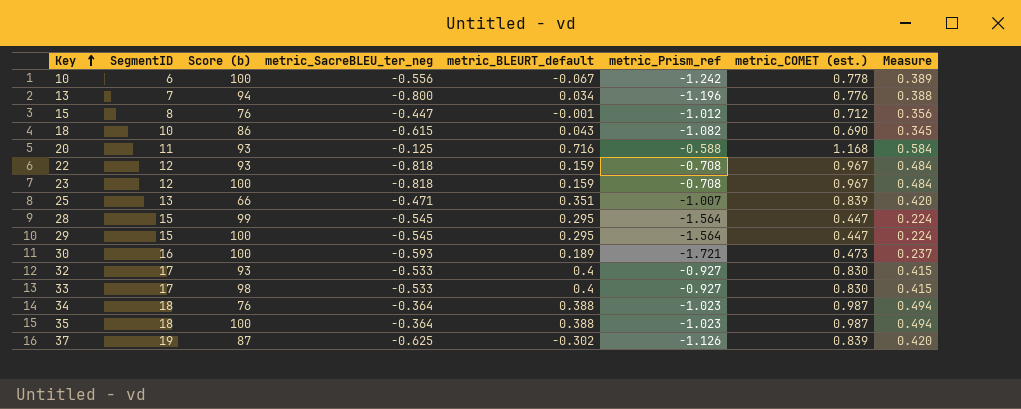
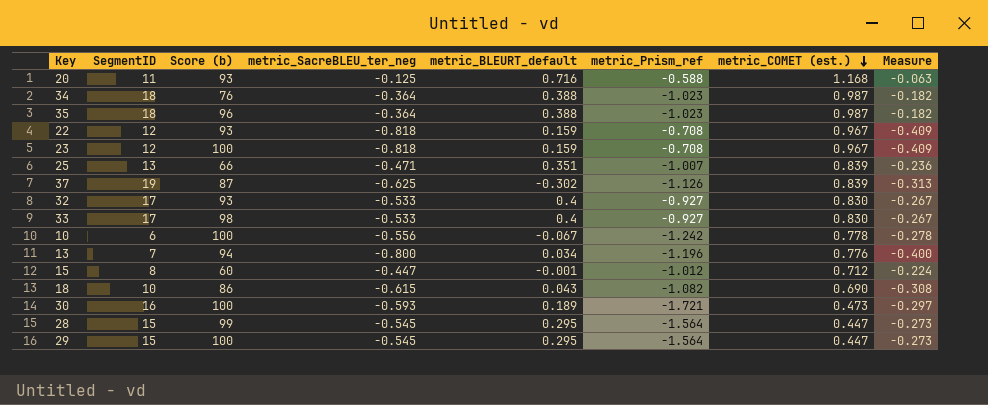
row order: Key ascending -> metric_COMET (est.) descending
column Measure | formula: [metric_COMET (est.)] * 0.5 -> [metric_SacreBLEU_ter_neg] * 0.5
35 | Score (b): 100 -> 96
15 | Score (b): 76 -> 60

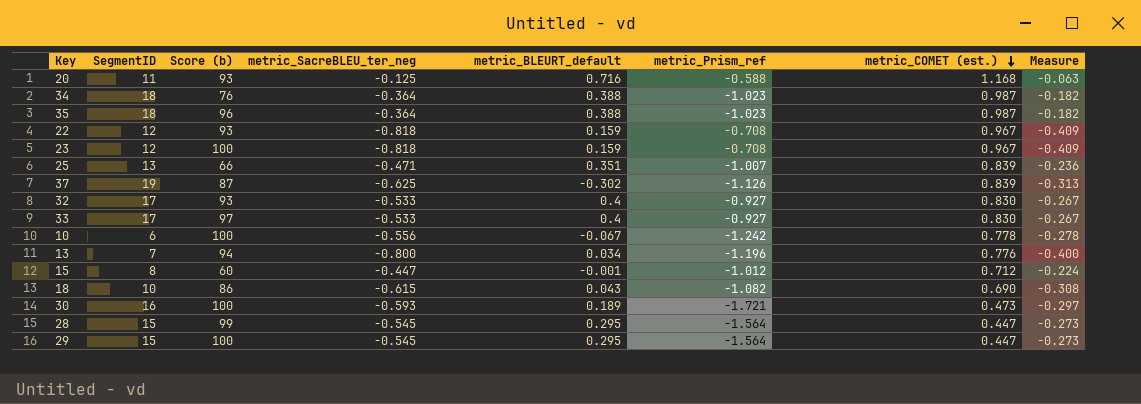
33 | Score (b): 98 -> 97

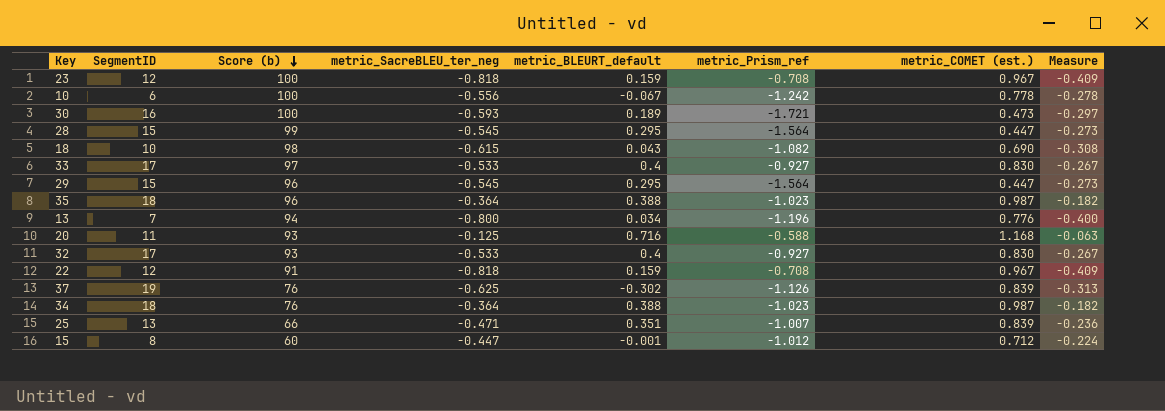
row order: metric_COMET (est.) descending -> Score (b) descending
18 | Score (b): 86 -> 98
29 | Score (b): 100 -> 96
22 | Score (b): 93 -> 91
37 | Score (b): 87 -> 76

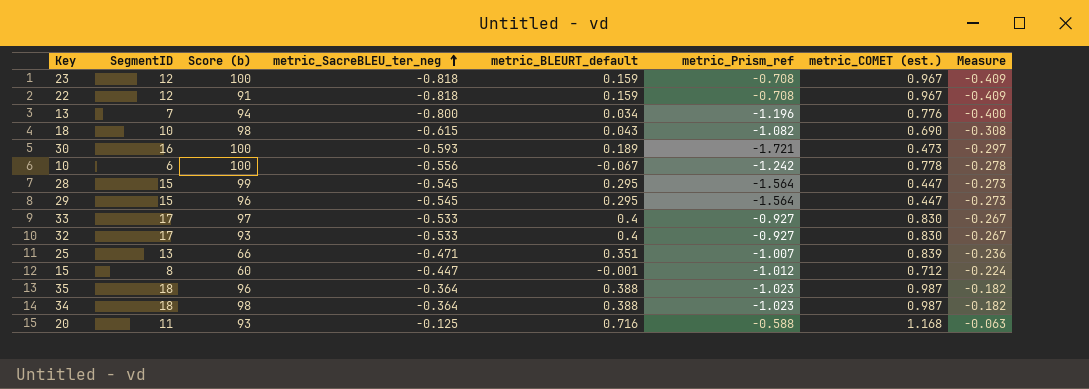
row order: Score (b) descending -> metric_SacreBLEU_ter_neg ascending
row 37: 19 | 76 | -0.625 | -0.302 | -1.126 | 0.839 | -0.313 -> none
34 | Score (b): 76 -> 98

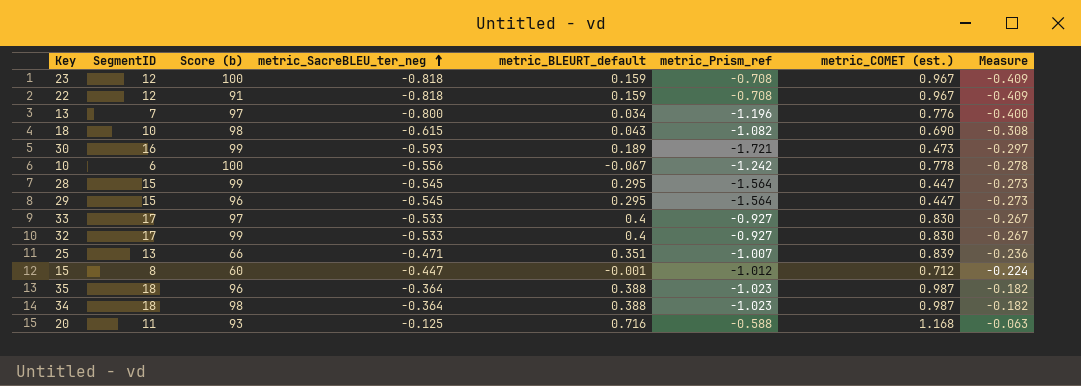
13 | Score (b): 94 -> 97
30 | Score (b): 100 -> 99
32 | Score (b): 93 -> 99

